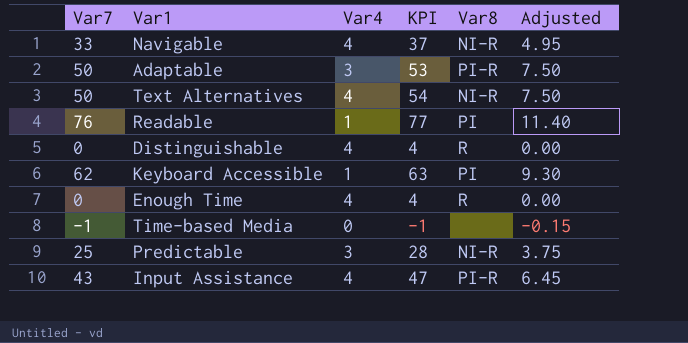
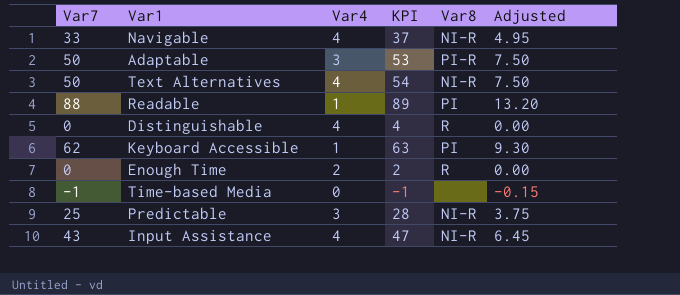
Readable | Var7: 76 -> 88
Readable | KPI: 77 -> 89
Readable | Adjusted: 11.40 -> 13.20
Enough Time | Var4: 4 -> 2
Enough Time | KPI: 4 -> 2
Input Assistance | Var8: PI-R -> NI-R

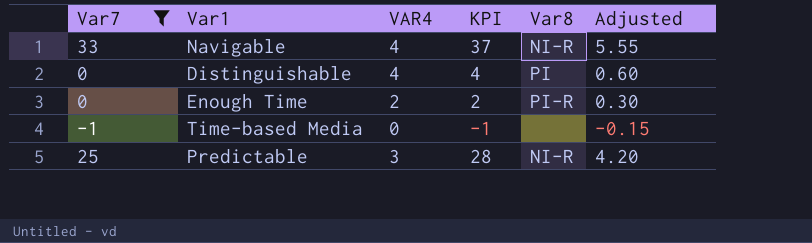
filter: none -> Var7 <= 33
column name: Var4 -> VAR4
column Adjusted | formula: [Var7] * 0.15 -> [KPI] * 0.15
Distinguishable | Var8: R -> PI
Enough Time | Var8: R -> PI-R

